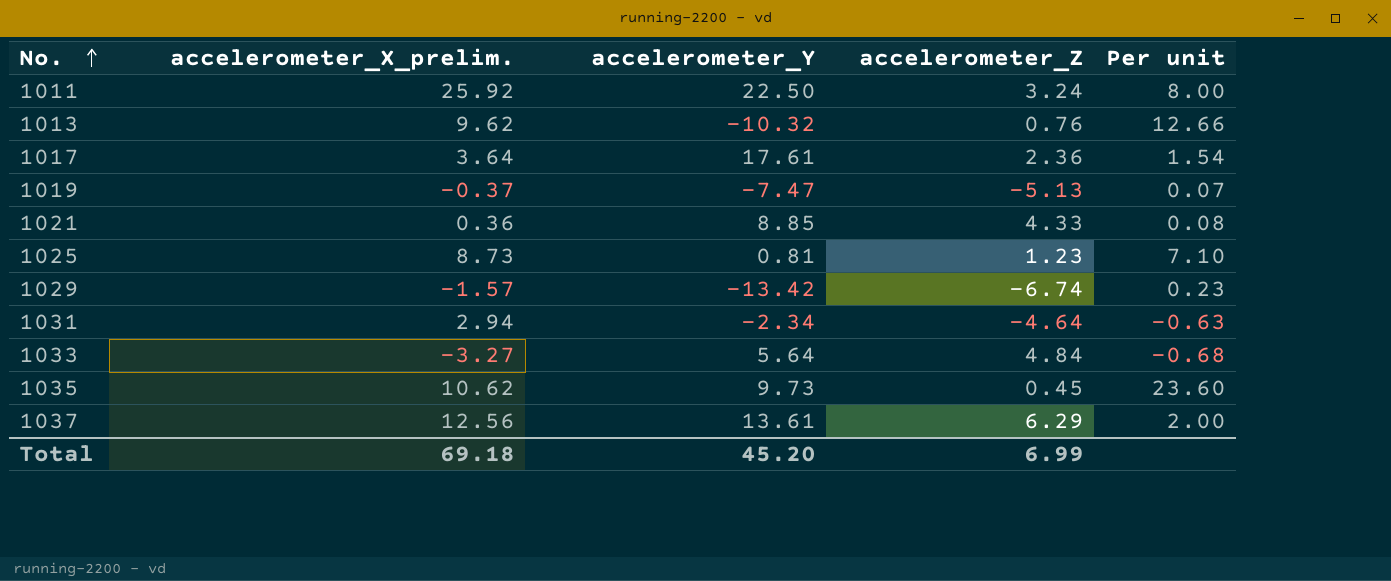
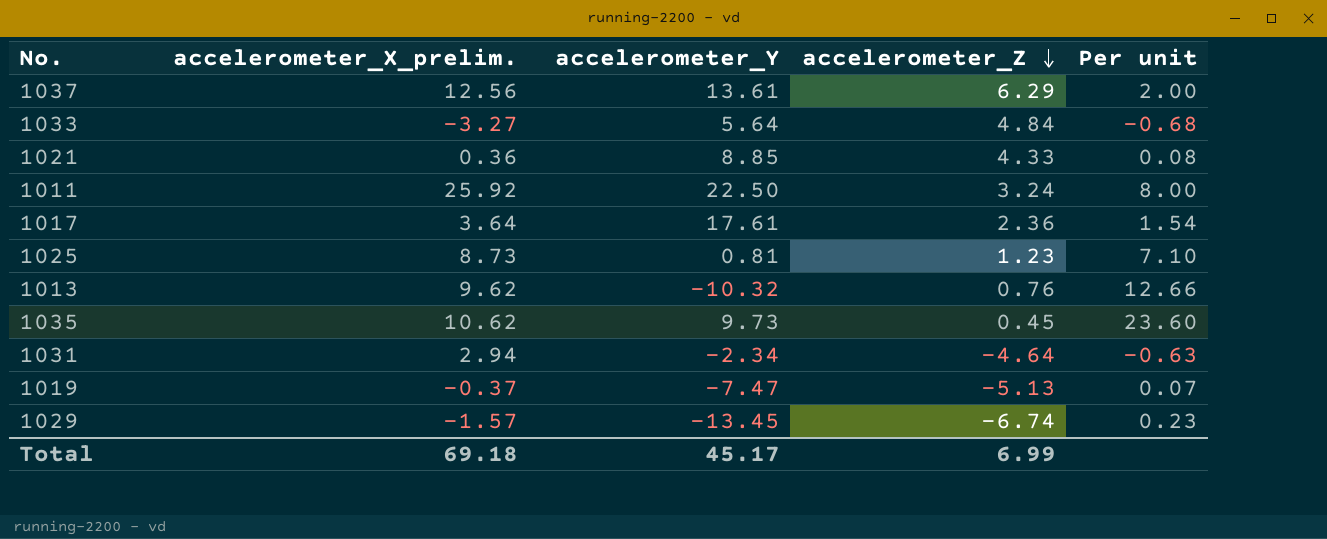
row order: No. ascending -> accelerometer_Z descending
1029 | accelerometer_Y: -13.42 -> -13.45
Total | accelerometer_Y: 45.20 -> 45.17

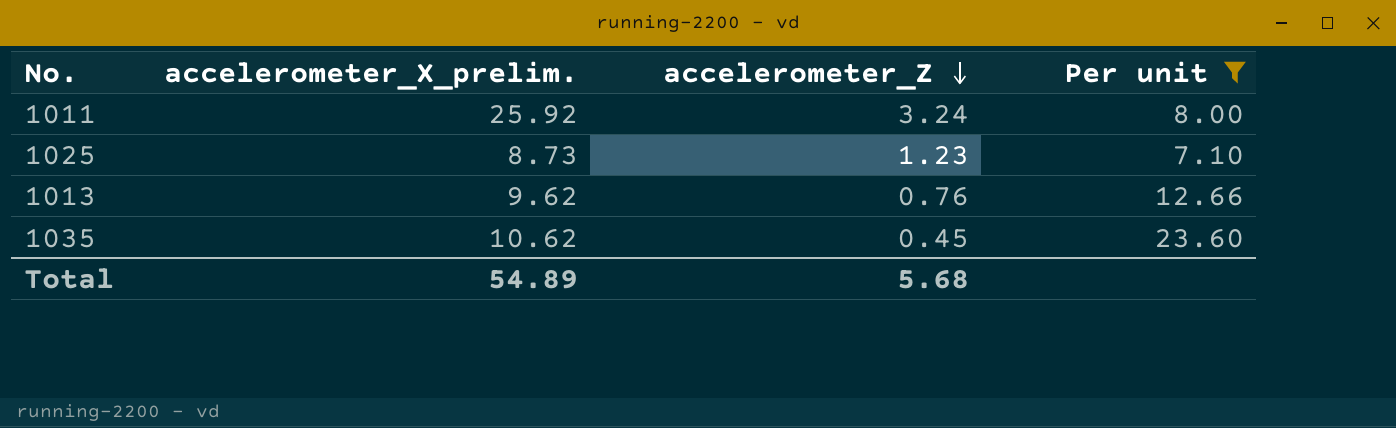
filter: none -> Per unit >= 7.10
column accelerometer_Y | position: 3 -> none
Total | accelerometer_X_prelim.: 69.18 -> 54.89
Total | accelerometer_Z: 6.99 -> 5.68

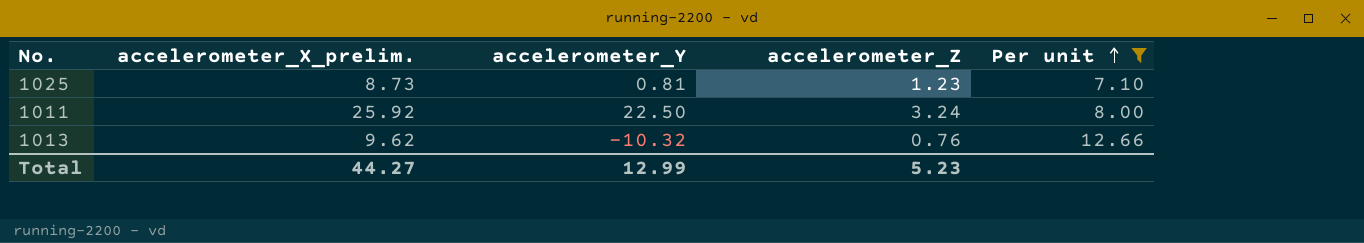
row order: accelerometer_Z descending -> Per unit ascending
column accelerometer_Y | position: none -> 3
row 1035: 10.62 | 0.45 | 23.60 -> none
Total | accelerometer_X_prelim.: 54.89 -> 44.27
Total | accelerometer_Z: 5.68 -> 5.23

